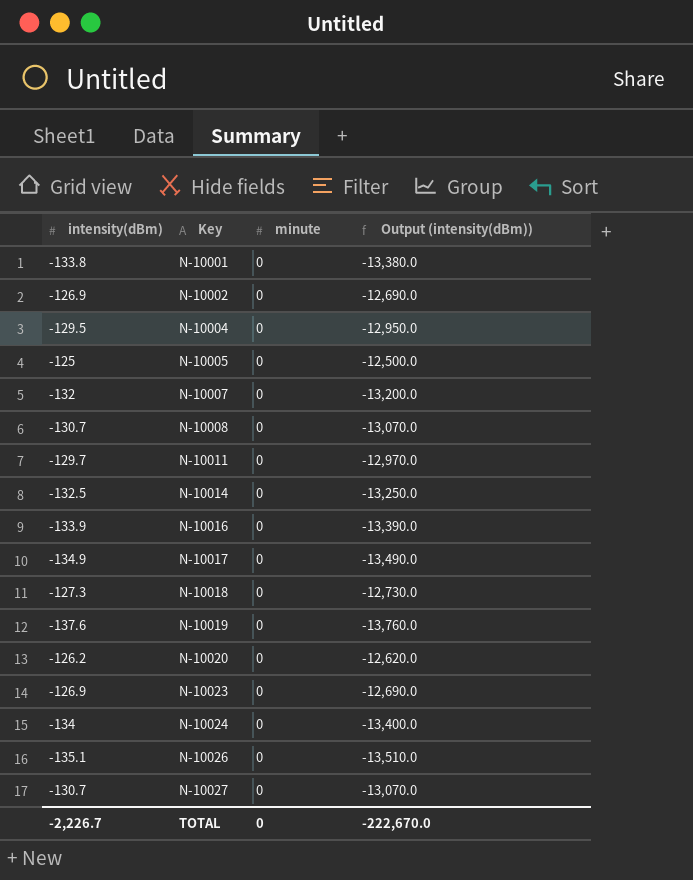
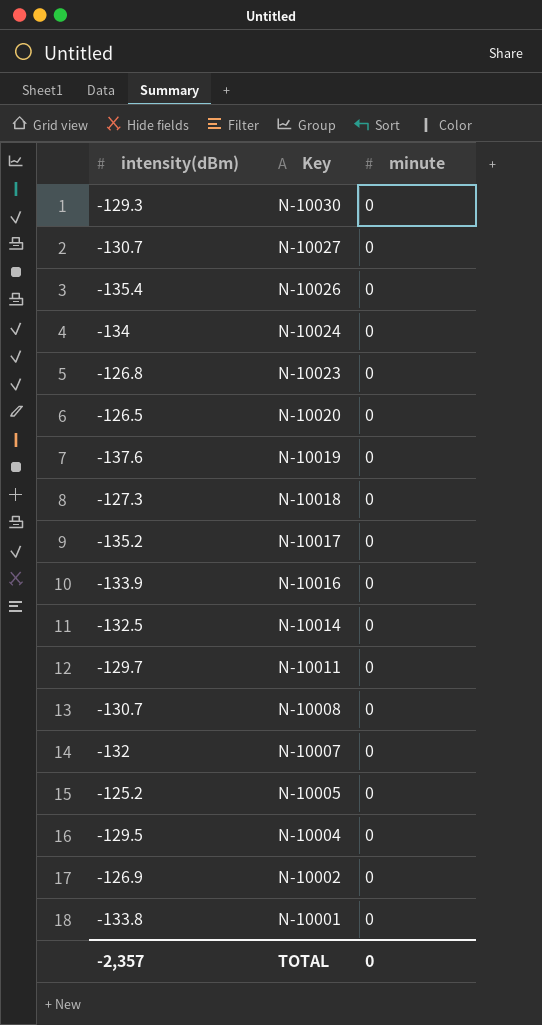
row order: Key ascending -> Key descending
column Output (intensity(dBm)) | formula: [intensity(dBm)] * 100 -> none
row N-10030: none -> -129.3 | 0
N-10026 | intensity(dBm): -135.1 -> -135.4
N-10023 | intensity(dBm): -126.9 -> -126.8
N-10020 | intensity(dBm): -126.2 -> -126.5
N-10017 | intensity(dBm): -134.9 -> -135.2
N-10005 | intensity(dBm): -125 -> -125.2
TOTAL | intensity(dBm): -2,226.7 -> -2,357

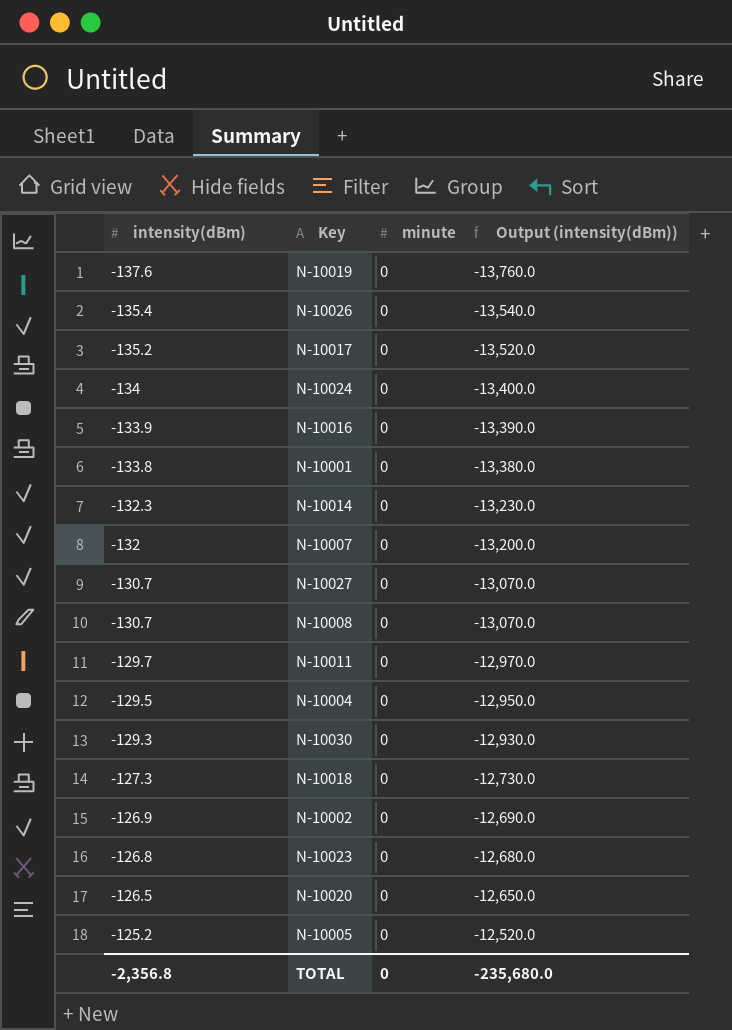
row order: Key descending -> intensity(dBm) ascending
column Output (intensity(dBm)) | formula: none -> [intensity(dBm)] * 100
N-10014 | intensity(dBm): -132.5 -> -132.3
TOTAL | intensity(dBm): -2,357 -> -2,356.8

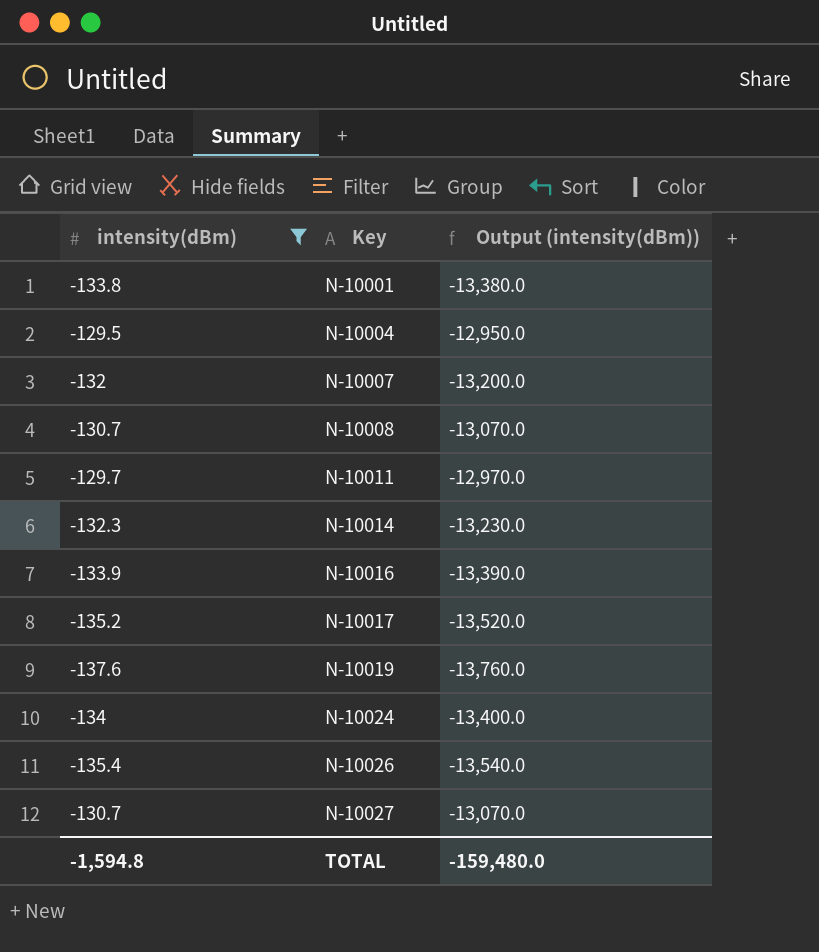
filter: none -> intensity(dBm) <= -129.5
row order: intensity(dBm) ascending -> Key ascending
column minute | position: 3 -> none
TOTAL | intensity(dBm): -2,356.8 -> -1,594.8
TOTAL | Output (intensity(dBm)): -235,680.0 -> -159,480.0

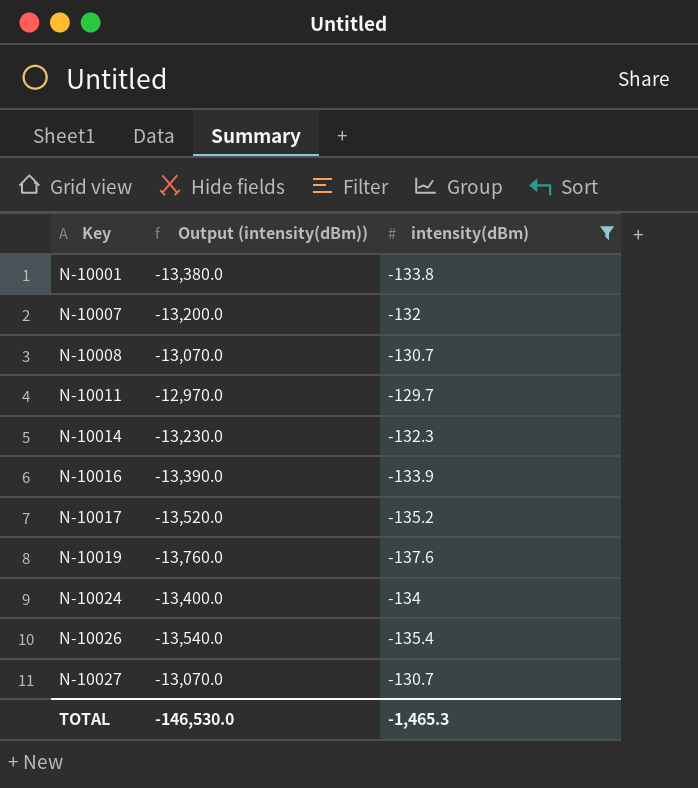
column intensity(dBm) | position: 1 -> 3
row N-10004: -129.5 | -12,950.0 -> none
TOTAL | Output (intensity(dBm)): -159,480.0 -> -146,530.0
TOTAL | intensity(dBm): -1,594.8 -> -1,465.3

